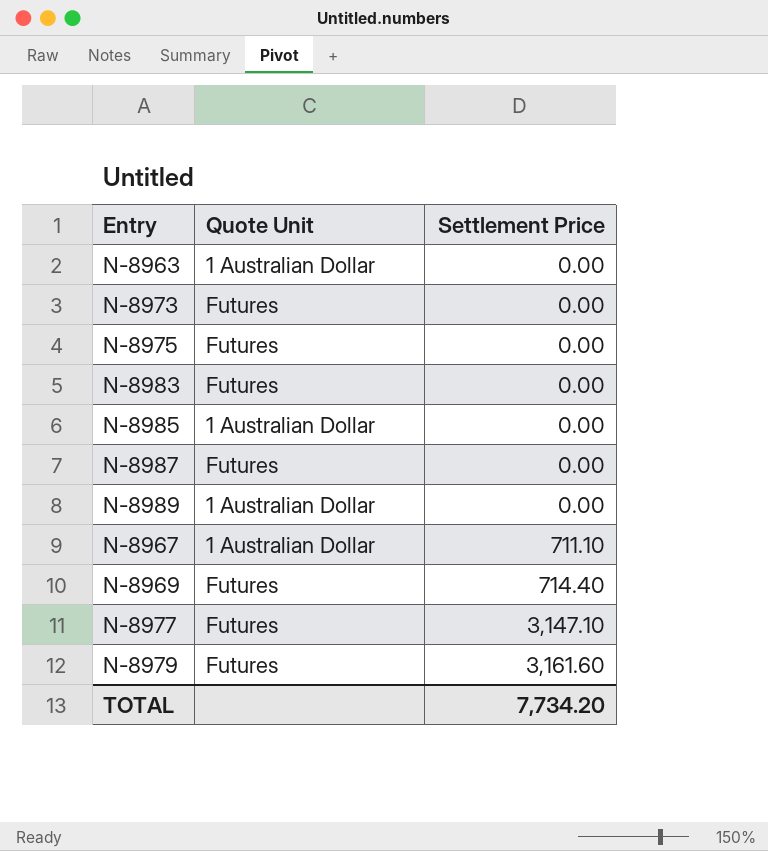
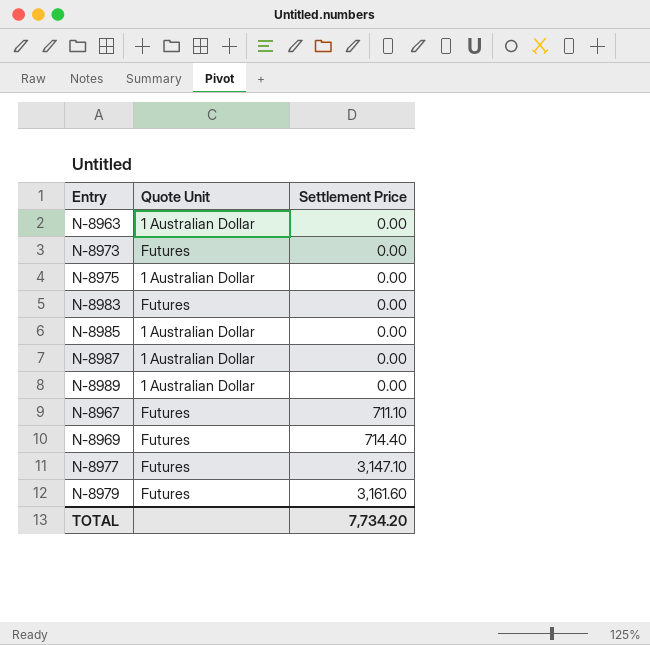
N-8975 | Quote Unit: Futures -> 1 Australian Dollar
N-8987 | Quote Unit: Futures -> 1 Australian Dollar
N-8967 | Quote Unit: 1 Australian Dollar -> Futures

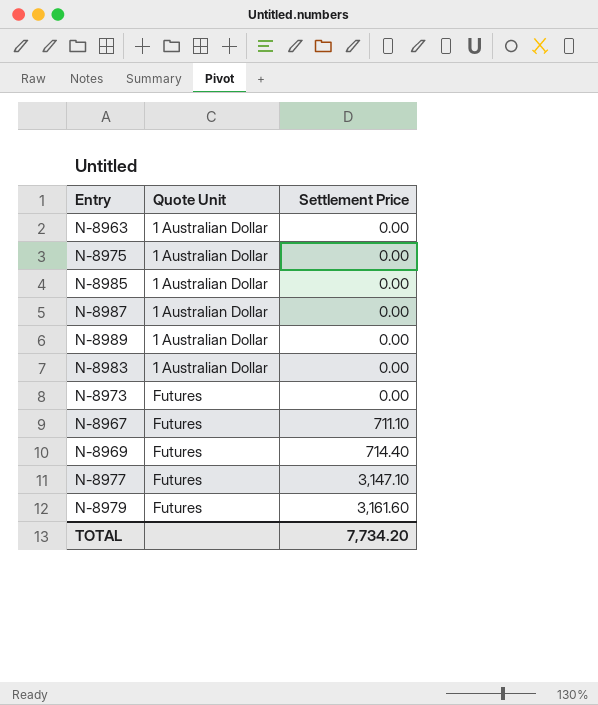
row order: Settlement Price ascending -> Quote Unit ascending
N-8983 | Quote Unit: Futures -> 1 Australian Dollar

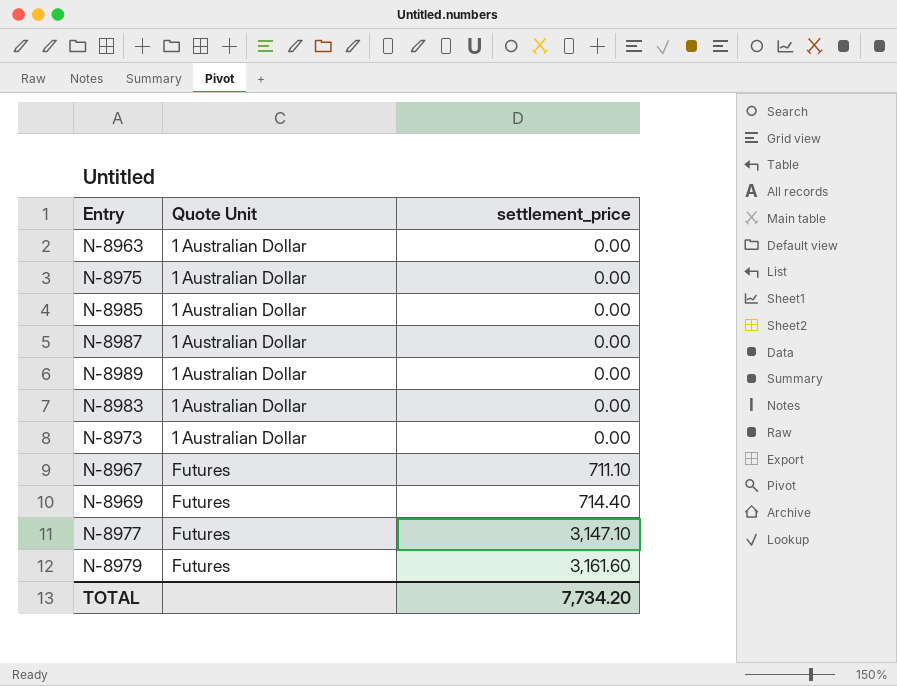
column name: Settlement Price -> settlement_price
N-8973 | Quote Unit: Futures -> 1 Australian Dollar

